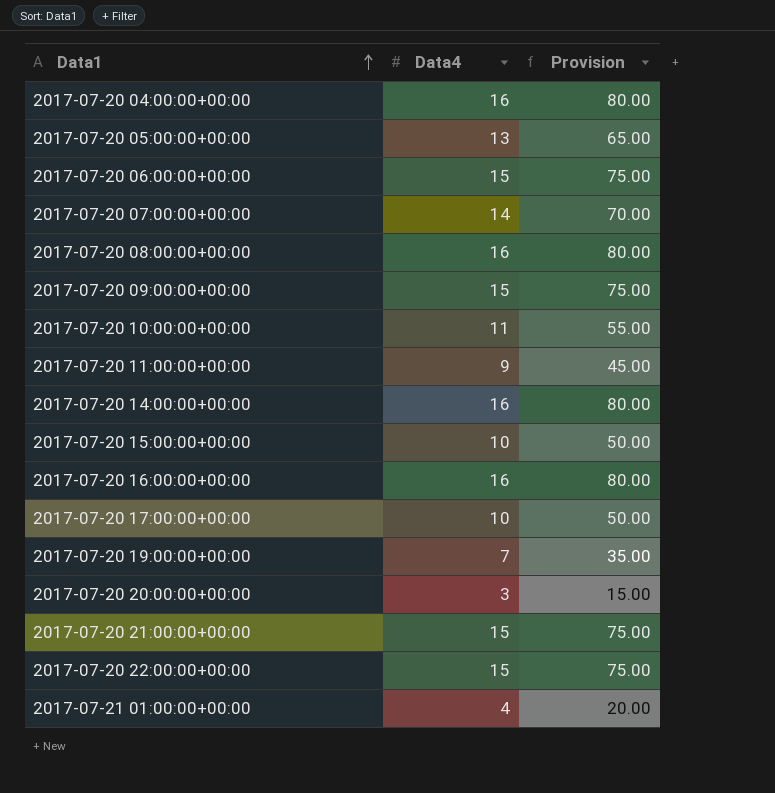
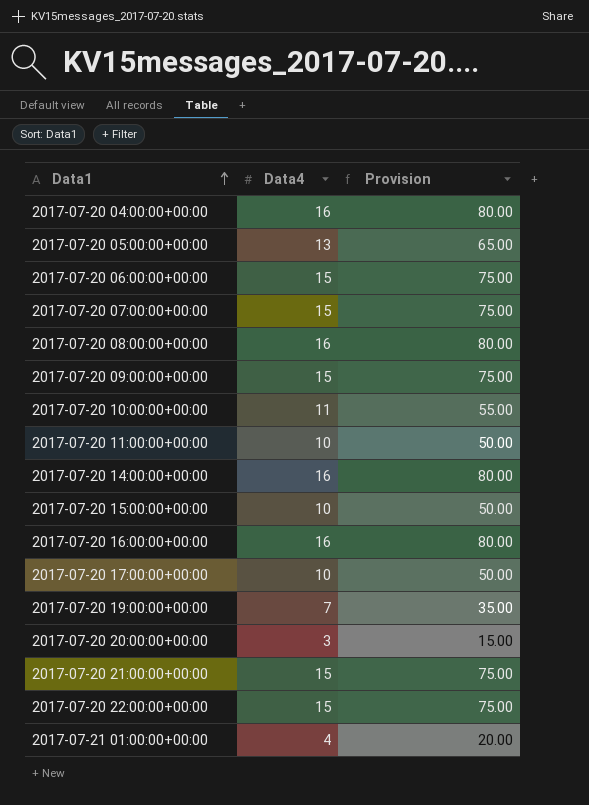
2017-07-20 07:00:00+00:00 | Data4: 14 -> 15
2017-07-20 07:00:00+00:00 | Provision: 70.00 -> 75.00
2017-07-20 11:00:00+00:00 | Data4: 9 -> 10
2017-07-20 11:00:00+00:00 | Provision: 45.00 -> 50.00

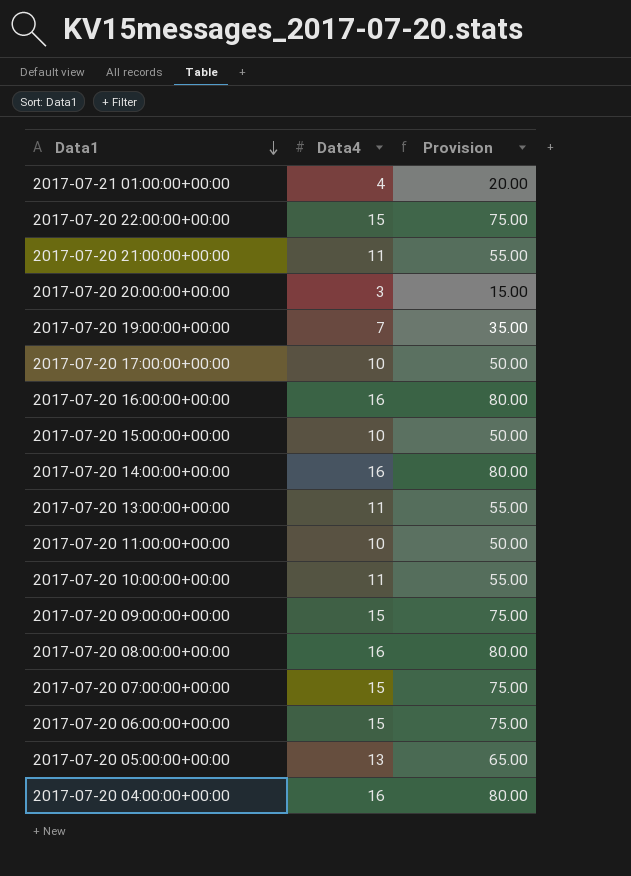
row order: Data1 ascending -> Data1 descending
2017-07-20 21:00:00+00:00 | Data4: 15 -> 11
2017-07-20 21:00:00+00:00 | Provision: 75.00 -> 55.00
row 2017-07-20 13:00:00+00:00: none -> 11 | 55.00

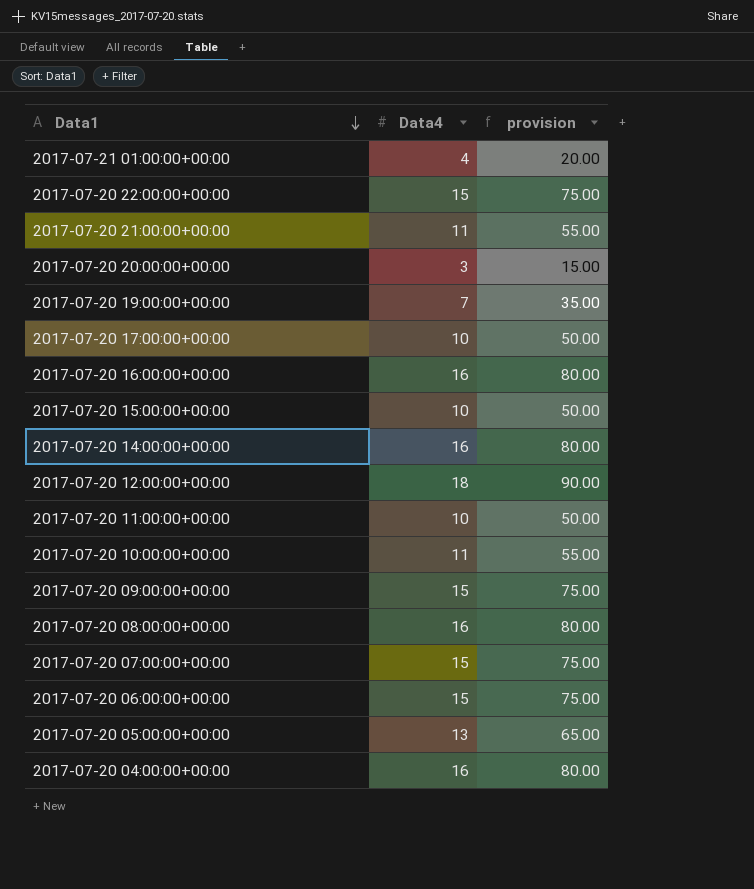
column name: Provision -> provision
row 2017-07-20 13:00:00+00:00: 11 | 55.00 -> none
row 2017-07-20 12:00:00+00:00: none -> 18 | 90.00

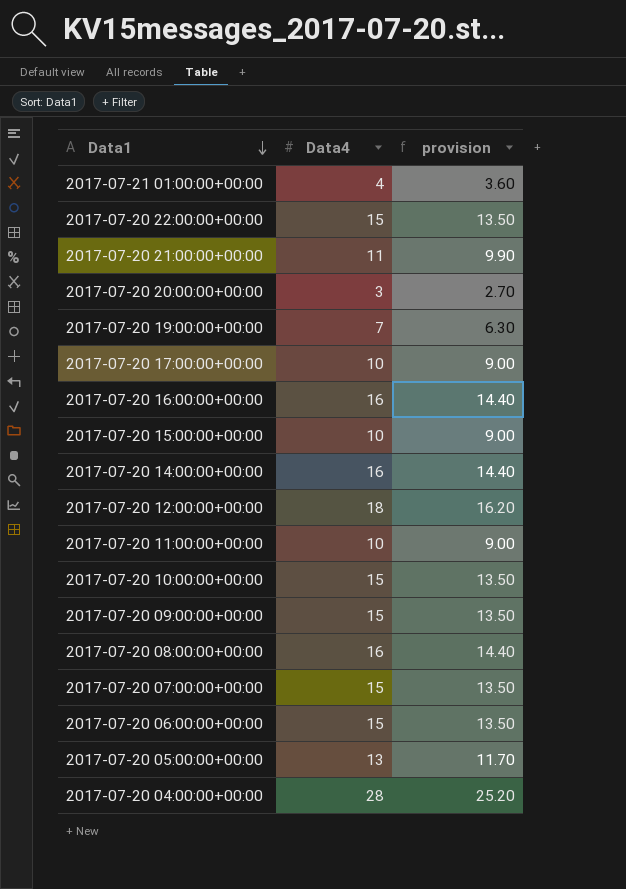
column provision | formula: [Data4] * 5 -> [Data4] * 0.9
2017-07-20 10:00:00+00:00 | Data4: 11 -> 15
2017-07-20 04:00:00+00:00 | Data4: 16 -> 28

